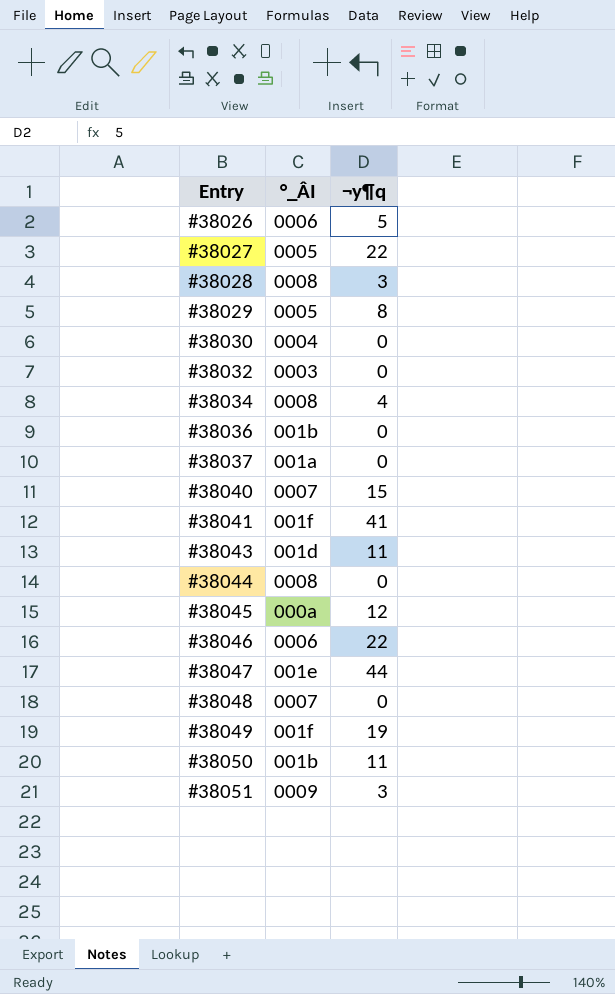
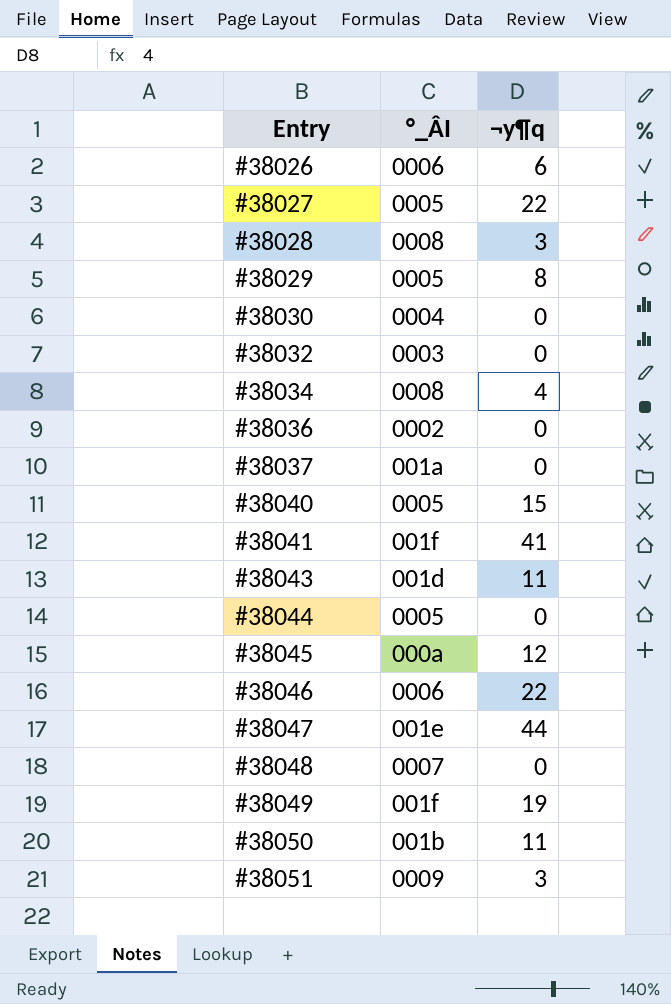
#38026 | ¬y¶q: 5 -> 6
#38036 | °_ÂI: 001b -> 0002
#38040 | °_ÂI: 0007 -> 0005
#38044 | °_ÂI: 0008 -> 0005

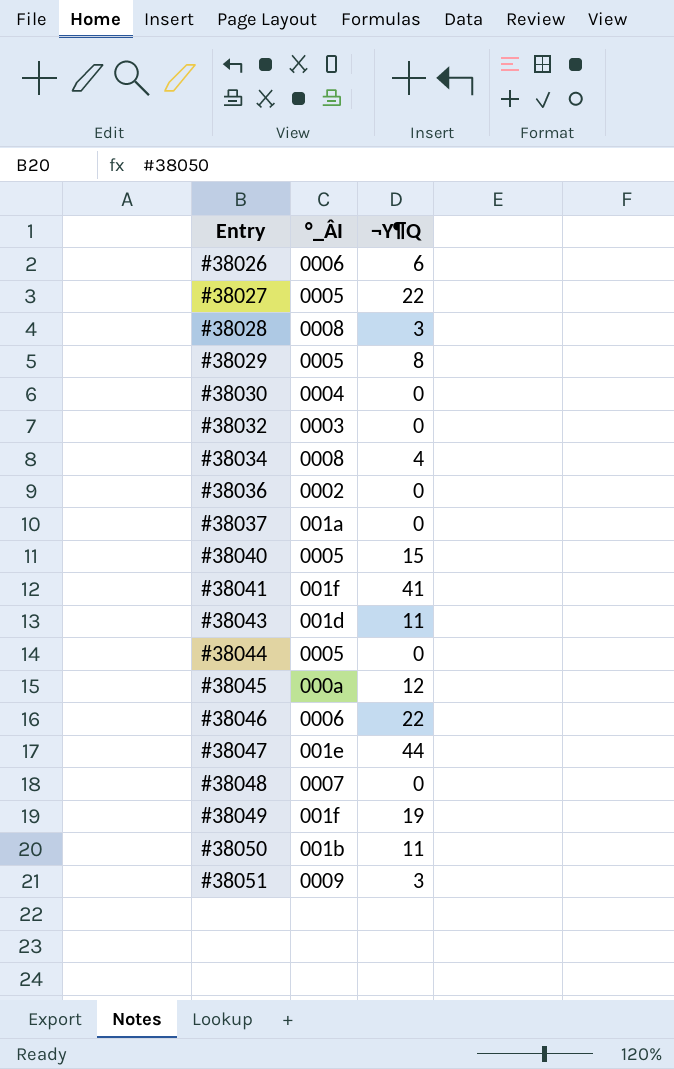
column name: ¬y¶q -> ¬Y¶Q

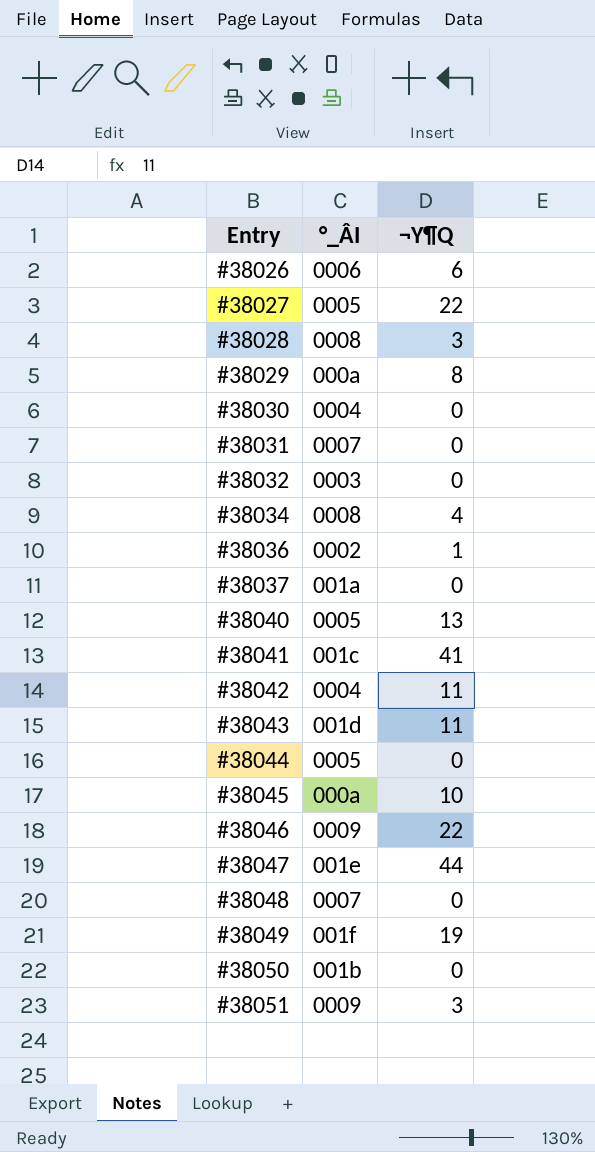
#38029 | °_ÂI: 0005 -> 000a
row #38031: none -> 0007 | 0
#38036 | ¬Y¶Q: 0 -> 1
#38040 | ¬Y¶Q: 15 -> 13
#38041 | °_ÂI: 001f -> 001c
row #38042: none -> 0004 | 11
#38045 | ¬Y¶Q: 12 -> 10
#38046 | °_ÂI: 0006 -> 0009
#38050 | ¬Y¶Q: 11 -> 0

